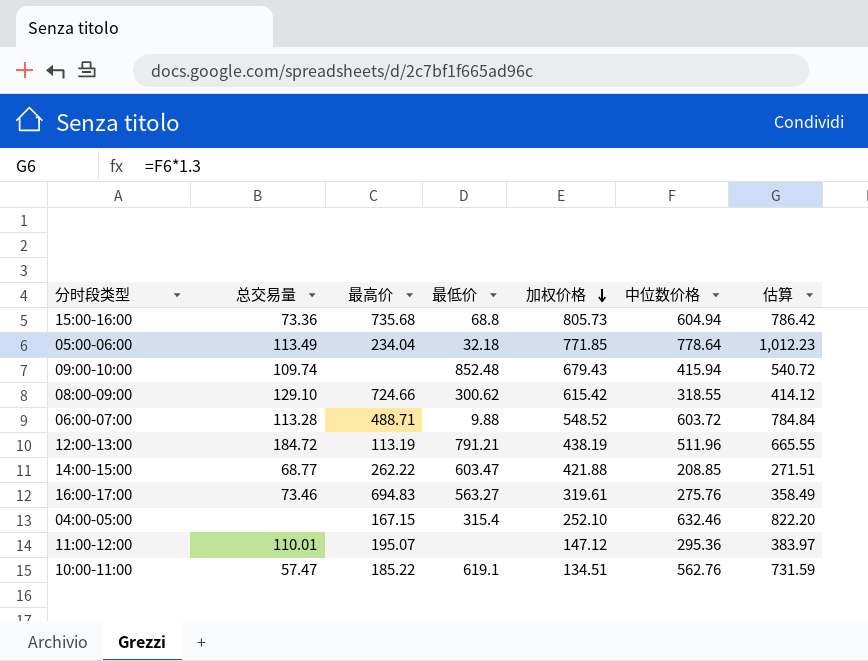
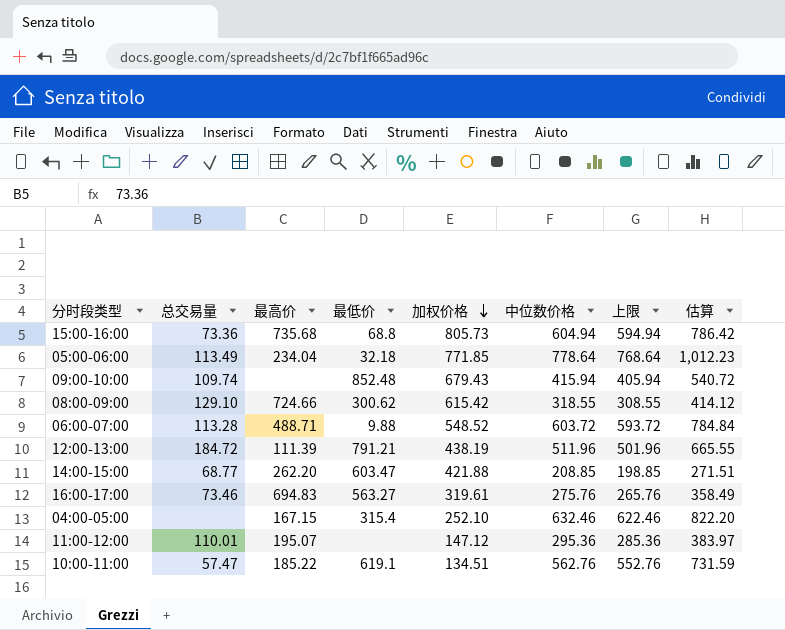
column 上限 | formula: none -> [中位数价格] - 10
12:00-13:00 | 最高价: 113.19 -> 111.39
14:00-15:00 | 最高价: 262.22 -> 262.20

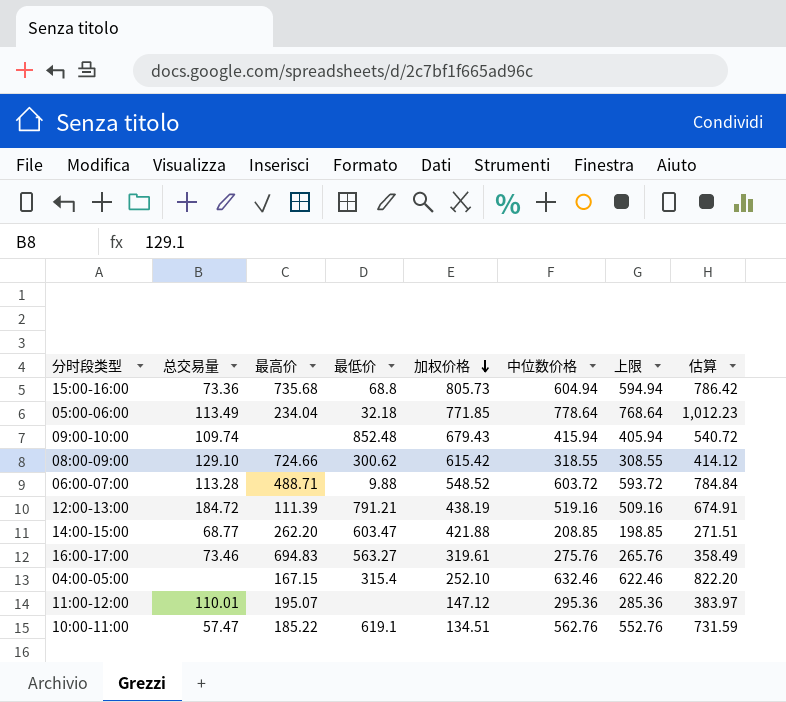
12:00-13:00 | 中位数价格: 511.96 -> 519.16
12:00-13:00 | 上限: 501.96 -> 509.16
12:00-13:00 | 估算: 665.55 -> 674.91

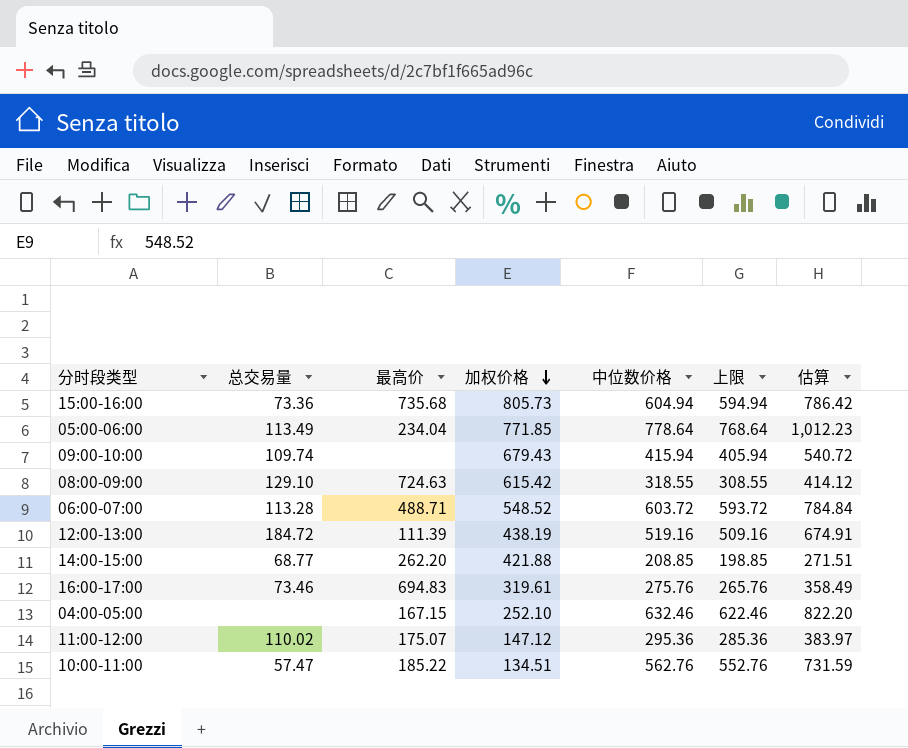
column 最低价 | position: 4 -> none
08:00-09:00 | 最高价: 724.66 -> 724.63
11:00-12:00 | 总交易量: 110.01 -> 110.02
11:00-12:00 | 最高价: 195.07 -> 175.07

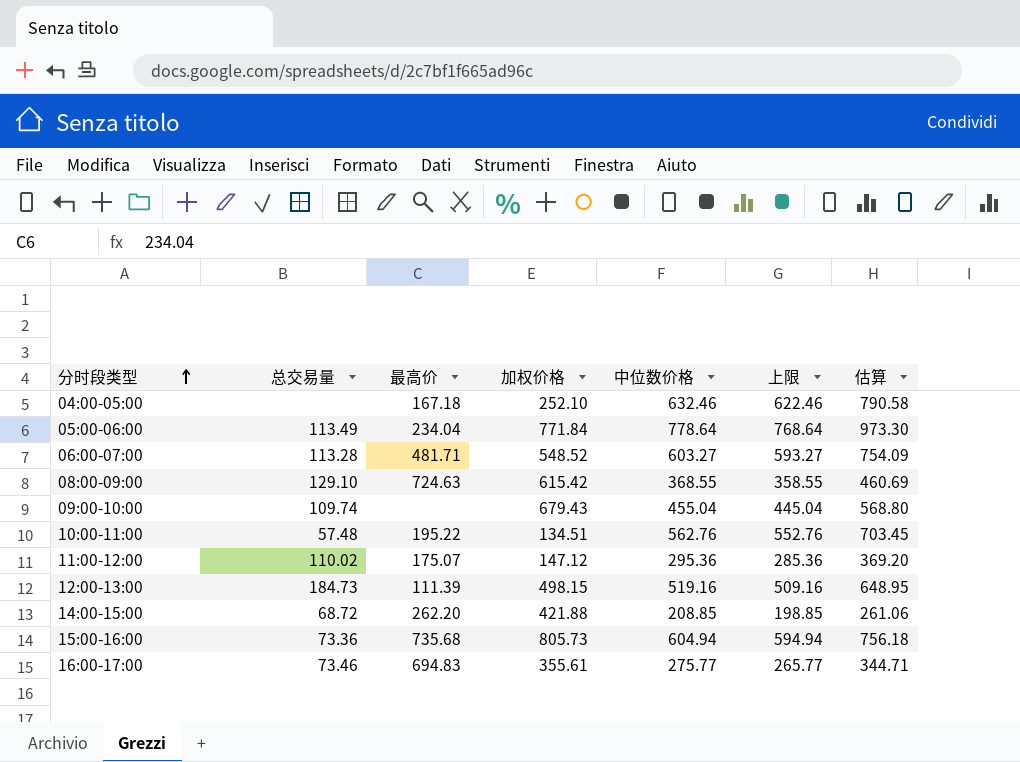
row order: 加权价格 descending -> 分时段类型 ascending
column 估算 | formula: [中位数价格] * 1.3 -> [中位数价格] * 1.25
04:00-05:00 | 最高价: 167.15 -> 167.18
05:00-06:00 | 加权价格: 771.85 -> 771.84
06:00-07:00 | 最高价: 488.71 -> 481.71
06:00-07:00 | 中位数价格: 603.72 -> 603.27
06:00-07:00 | 上限: 593.72 -> 593.27
08:00-09:00 | 中位数价格: 318.55 -> 368.55
08:00-09:00 | 上限: 308.55 -> 358.55
09:00-10:00 | 中位数价格: 415.94 -> 455.04
09:00-10:00 | 上限: 405.94 -> 445.04
10:00-11:00 | 总交易量: 57.47 -> 57.48
10:00-11:00 | 最高价: 185.22 -> 195.22
12:00-13:00 | 总交易量: 184.72 -> 184.73
12:00-13:00 | 加权价格: 438.19 -> 498.15
14:00-15:00 | 总交易量: 68.77 -> 68.72
16:00-17:00 | 加权价格: 319.61 -> 355.61
16:00-17:00 | 中位数价格: 275.76 -> 275.77
16:00-17:00 | 上限: 265.76 -> 265.77

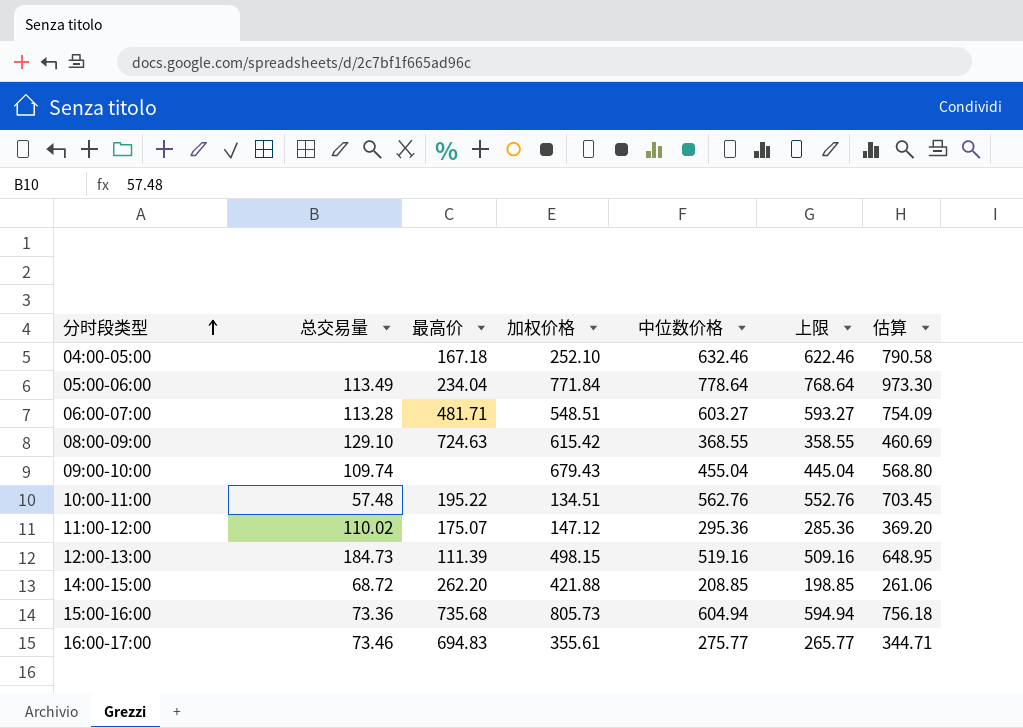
06:00-07:00 | 加权价格: 548.52 -> 548.51

